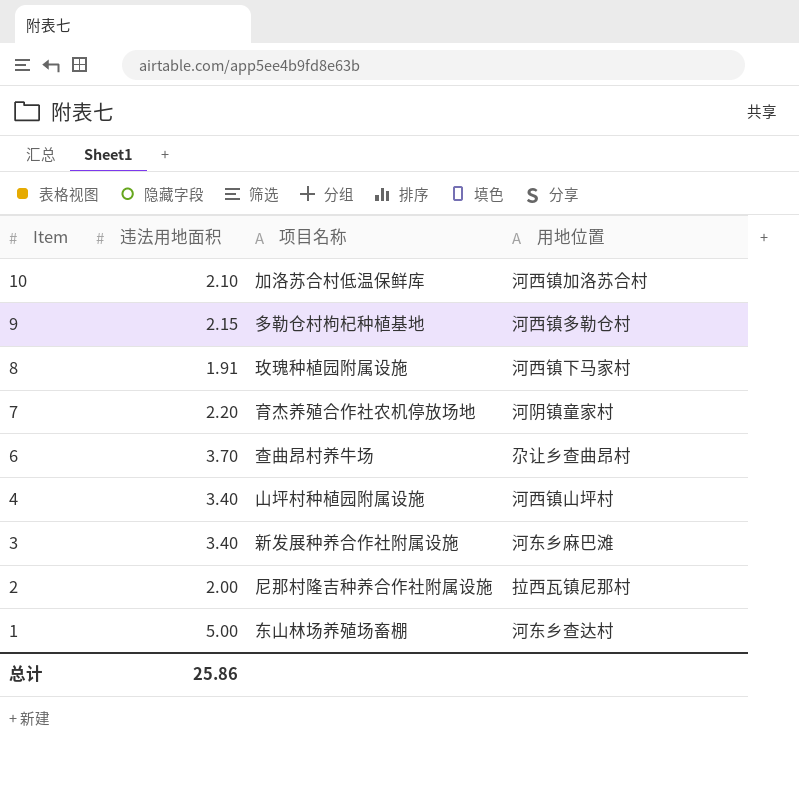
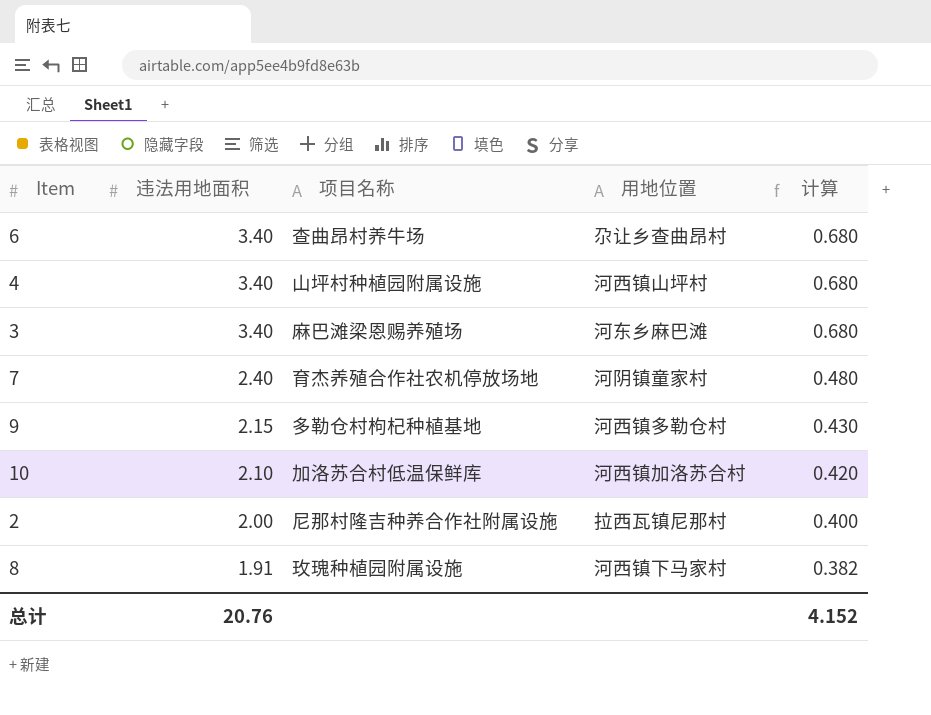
row order: Item descending -> 违法用地面积 descending
column 计算 | formula: none -> [违法用地面积] * 0.2
row 1: 5.00 | 东山林场养殖场畜棚 | 河东乡查达村 -> none
6 | 违法用地面积: 3.70 -> 3.40
3 | 项目名称: 新发展种养合作社附属设施 -> 麻巴滩梁恩赐养殖场
7 | 违法用地面积: 2.20 -> 2.40
总计 | 违法用地面积: 25.86 -> 20.76

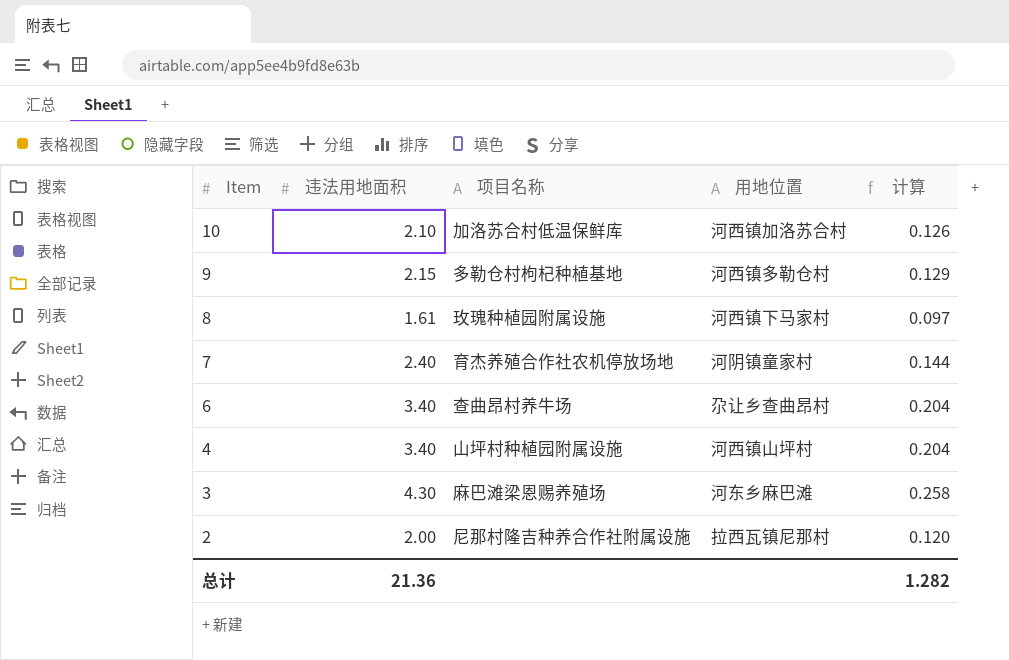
row order: 违法用地面积 descending -> Item descending
column 计算 | formula: [违法用地面积] * 0.2 -> [违法用地面积] * 0.06
8 | 违法用地面积: 1.91 -> 1.61
3 | 违法用地面积: 3.40 -> 4.30
总计 | 违法用地面积: 20.76 -> 21.36
总计 | 计算: 4.152 -> 1.282

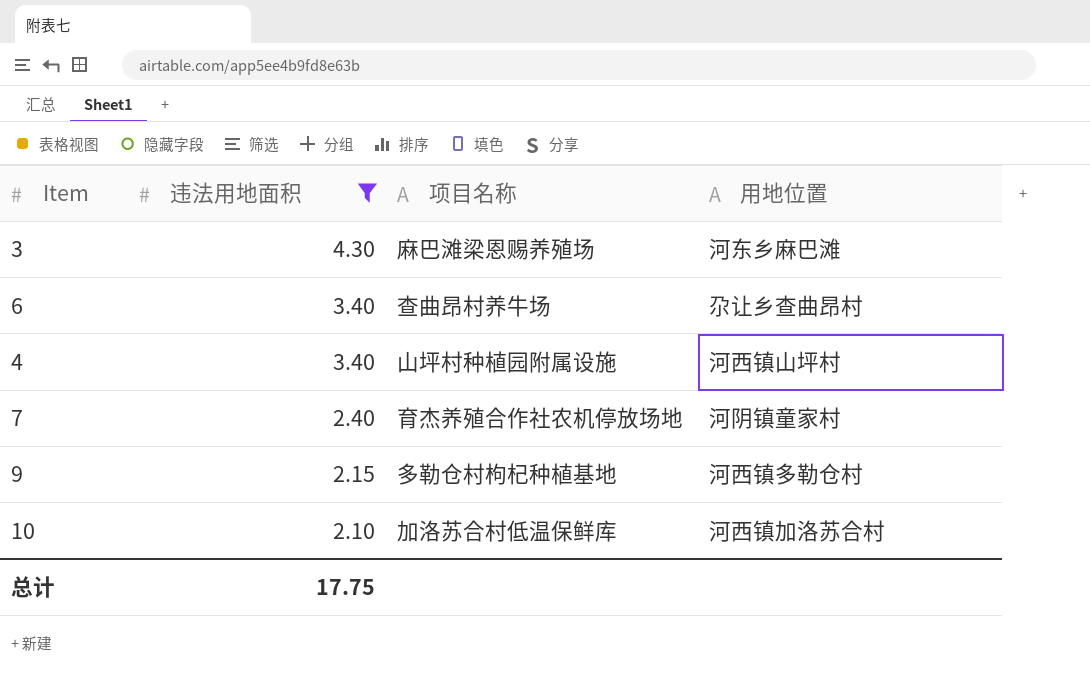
filter: none -> 违法用地面积 >= 2.10
row order: Item descending -> 违法用地面积 descending
column 计算 | formula: [违法用地面积] * 0.06 -> none
总计 | 违法用地面积: 21.36 -> 17.75

